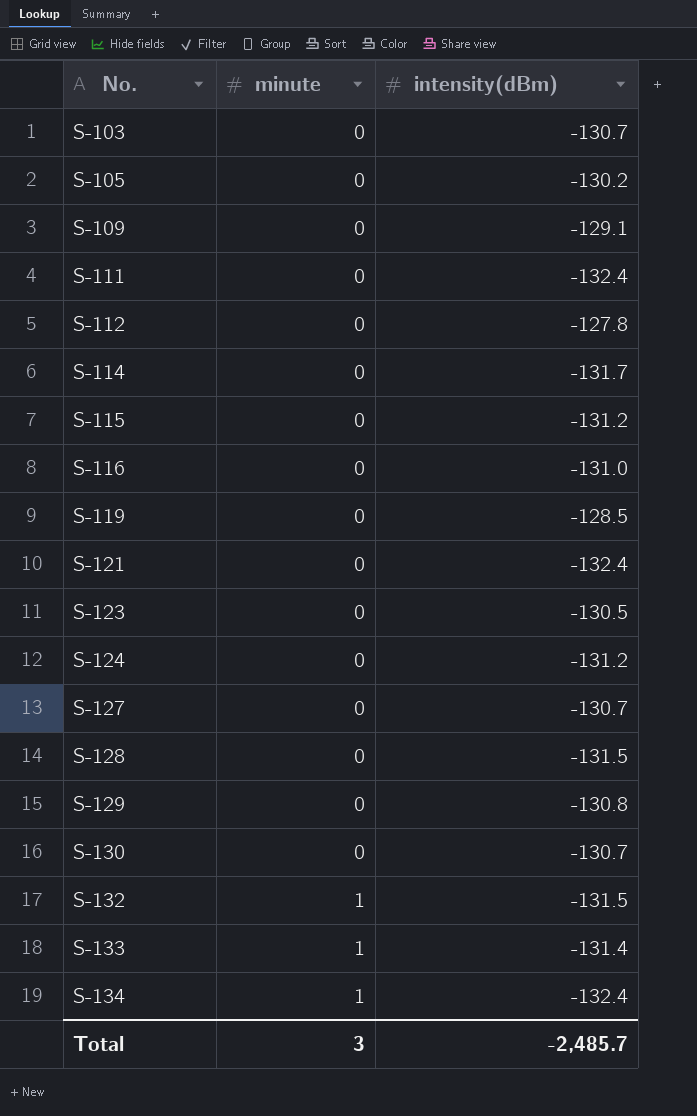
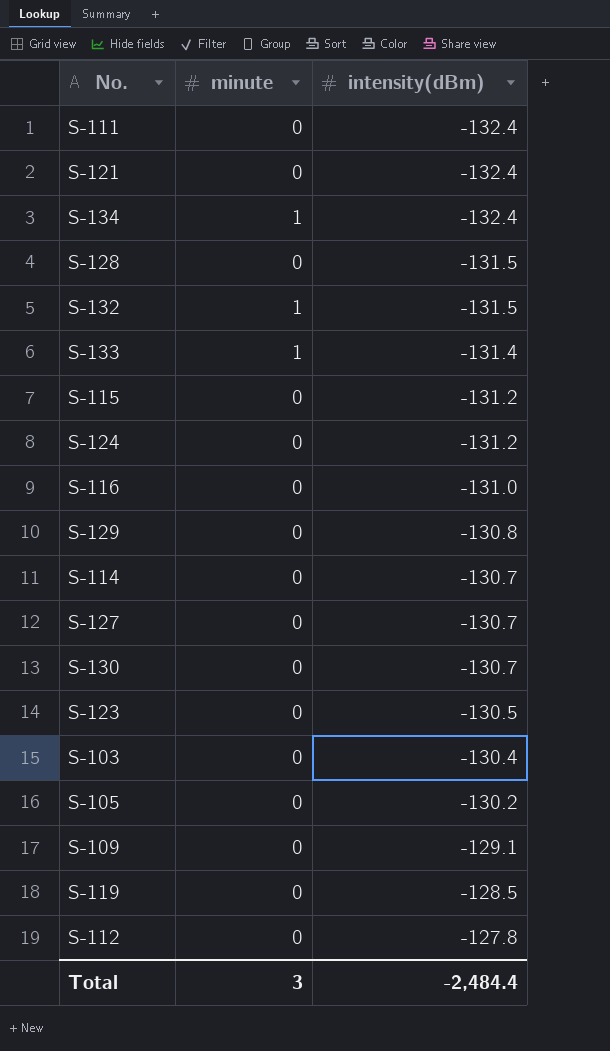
row order: No. ascending -> intensity(dBm) ascending
S-114 | intensity(dBm): -131.7 -> -130.7
S-103 | intensity(dBm): -130.7 -> -130.4
Total | intensity(dBm): -2,485.7 -> -2,484.4

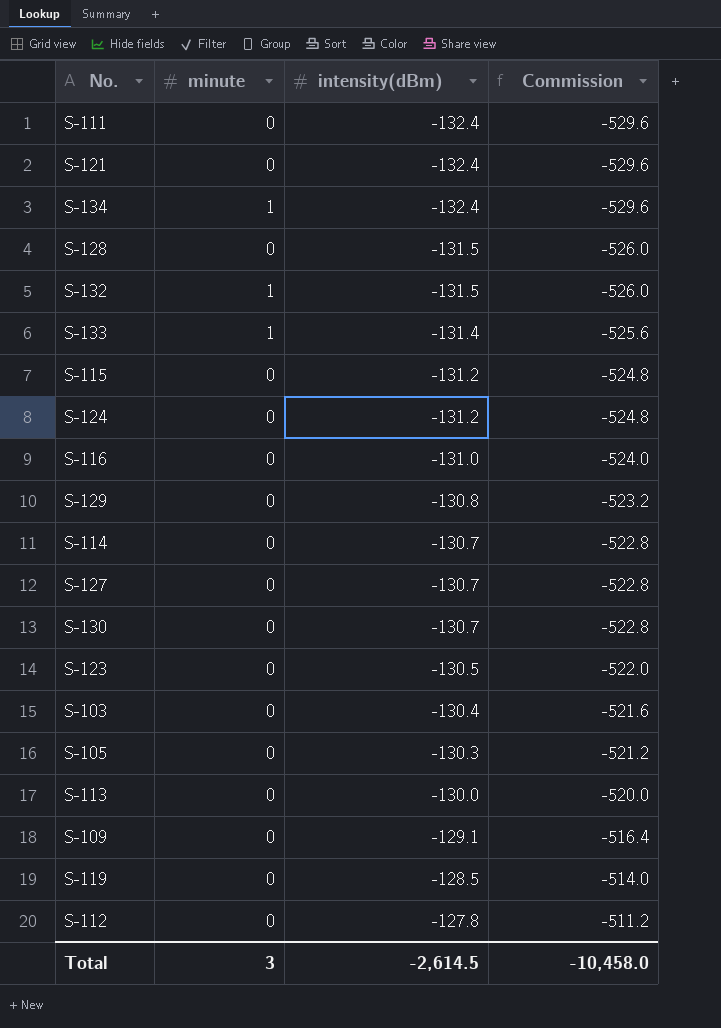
column Commission | formula: none -> [intensity(dBm)] * 4
S-105 | intensity(dBm): -130.2 -> -130.3
row S-113: none -> 0 | -130.0 | -520.0
Total | intensity(dBm): -2,484.4 -> -2,614.5

